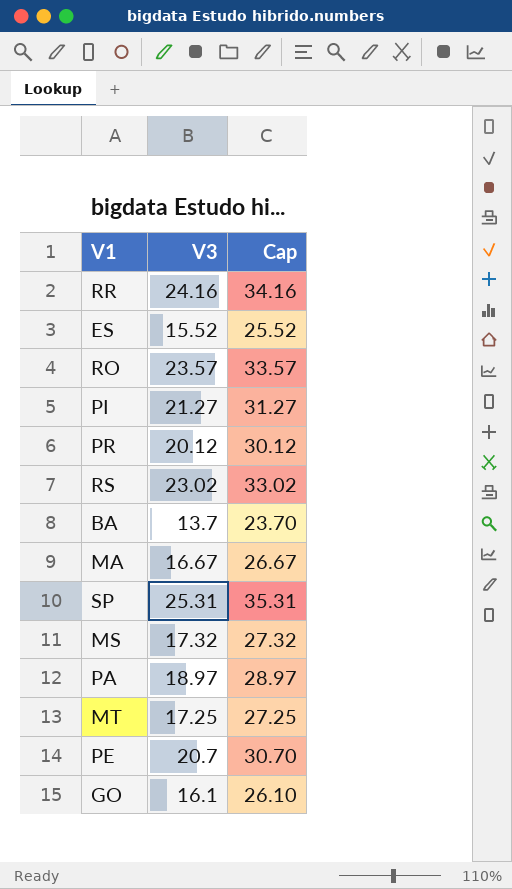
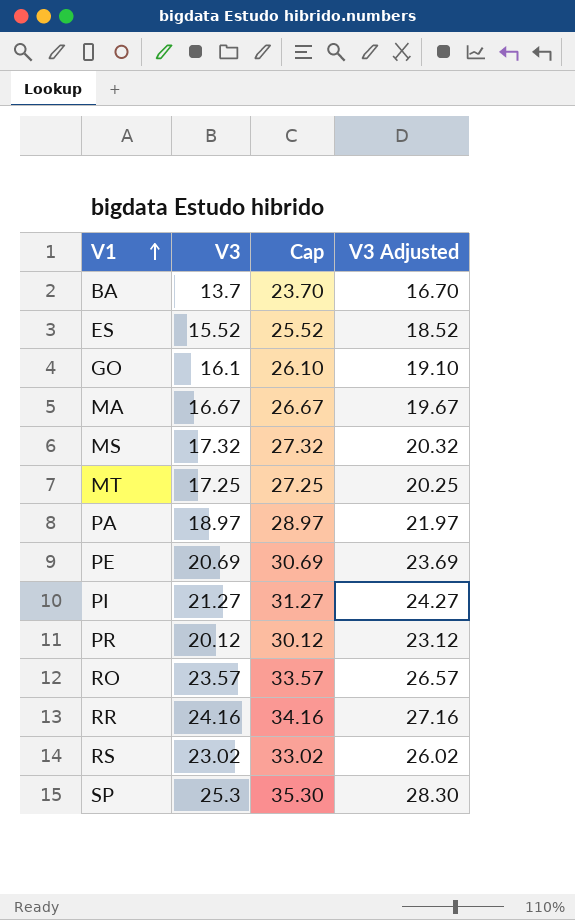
row order: none -> V1 ascending
column V3 Adjusted | formula: none -> [V3] + 3
PE | V3: 20.7 -> 20.69
PE | Cap: 30.70 -> 30.69
SP | V3: 25.31 -> 25.3
SP | Cap: 35.31 -> 35.30

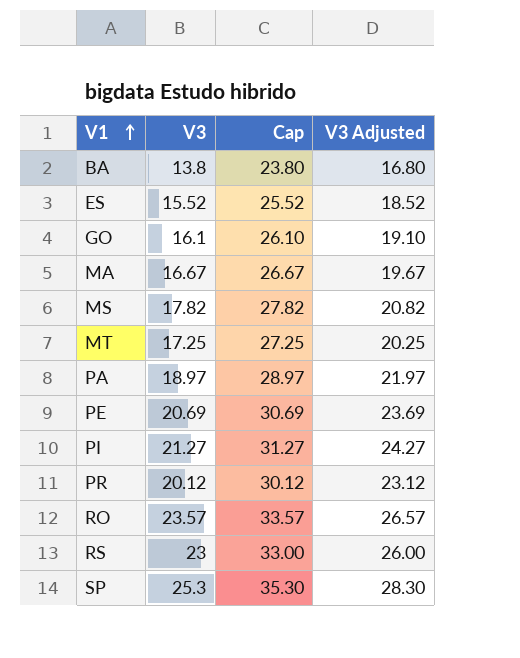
row RR: 24.16 | 34.16 | 27.16 -> none
BA | V3: 13.7 -> 13.8
BA | Cap: 23.70 -> 23.80
BA | V3 Adjusted: 16.70 -> 16.80
MS | V3: 17.32 -> 17.82
MS | Cap: 27.32 -> 27.82
MS | V3 Adjusted: 20.32 -> 20.82
RS | V3: 23.02 -> 23
RS | Cap: 33.02 -> 33.00
RS | V3 Adjusted: 26.02 -> 26.00

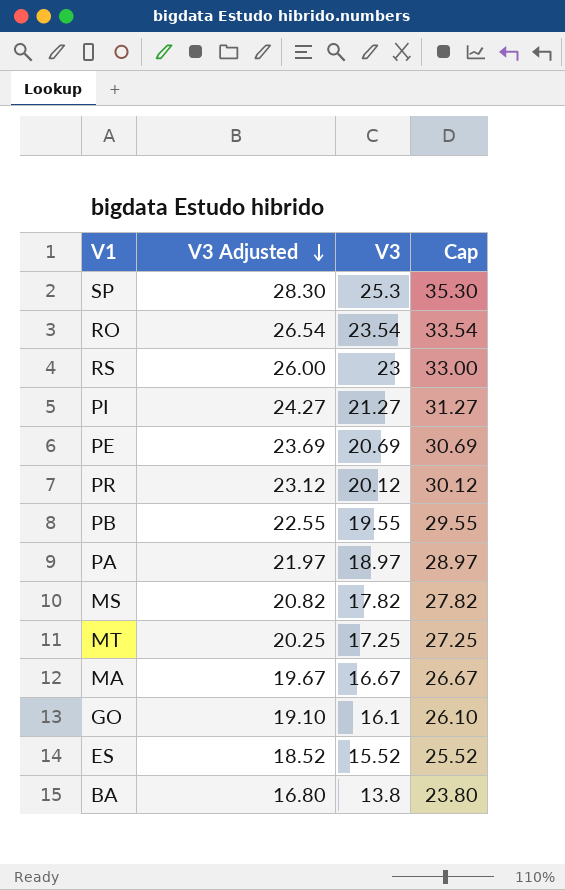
row order: V1 ascending -> V3 Adjusted descending
column V3 Adjusted | position: 4 -> 2
RO | V3 Adjusted: 26.57 -> 26.54
RO | V3: 23.57 -> 23.54
RO | Cap: 33.57 -> 33.54
row PB: none -> 22.55 | 19.55 | 29.55

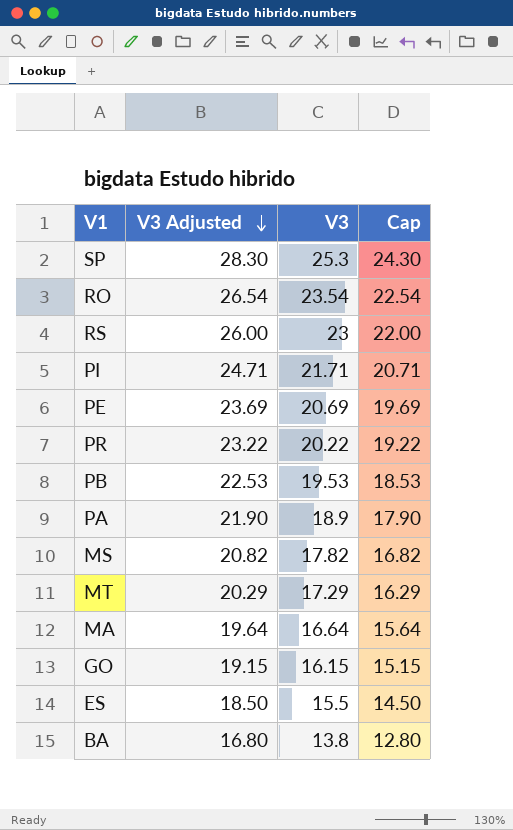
column Cap | formula: [V3] + 10 -> [V3] - 1
PI | V3 Adjusted: 24.27 -> 24.71
PI | V3: 21.27 -> 21.71
PR | V3 Adjusted: 23.12 -> 23.22
PR | V3: 20.12 -> 20.22
PB | V3 Adjusted: 22.55 -> 22.53
PB | V3: 19.55 -> 19.53
PA | V3 Adjusted: 21.97 -> 21.90
PA | V3: 18.97 -> 18.9
MT | V3 Adjusted: 20.25 -> 20.29
MT | V3: 17.25 -> 17.29
MA | V3 Adjusted: 19.67 -> 19.64
MA | V3: 16.67 -> 16.64
GO | V3 Adjusted: 19.10 -> 19.15
GO | V3: 16.1 -> 16.15
ES | V3 Adjusted: 18.52 -> 18.50
ES | V3: 15.52 -> 15.5

